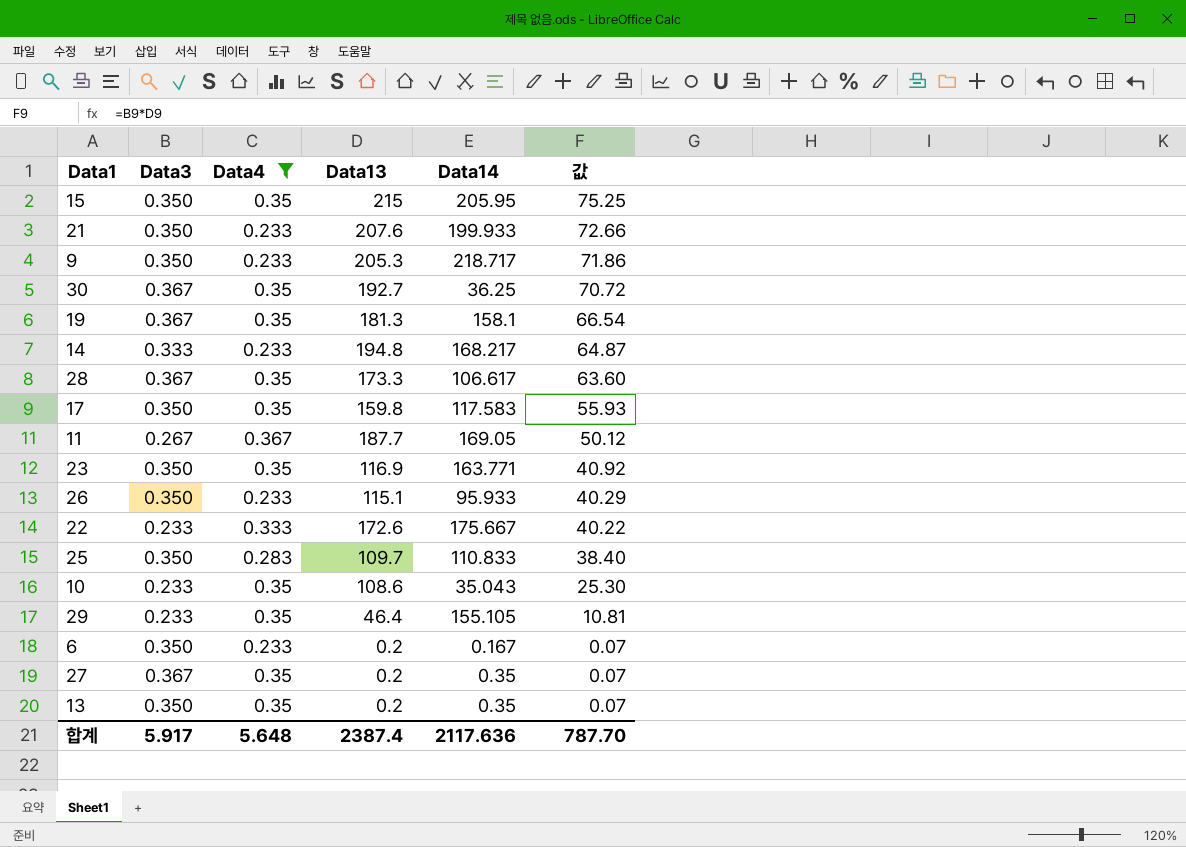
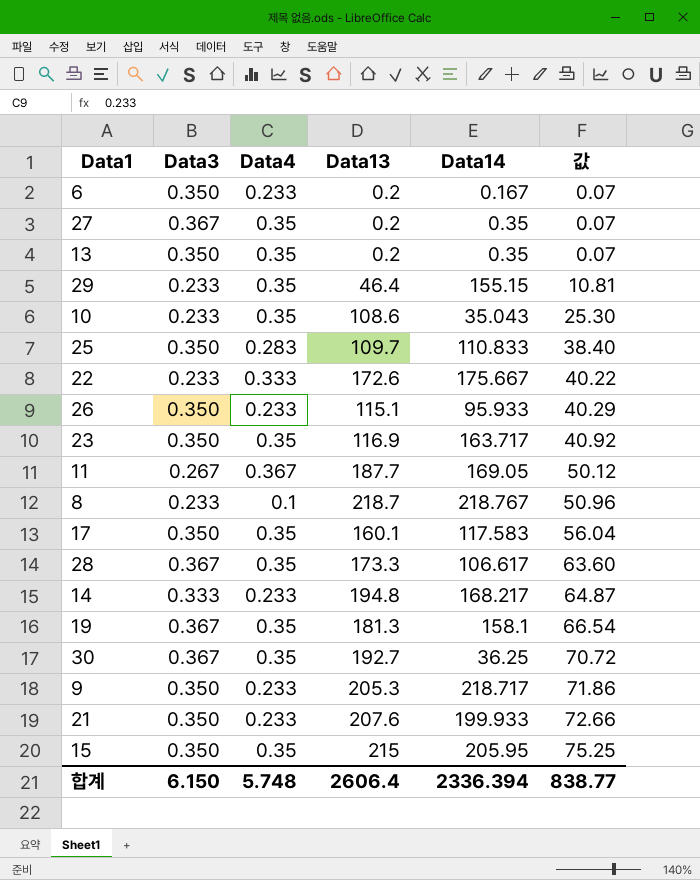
filter: Data4 != 0.1 -> none
row order: 값 descending -> 값 ascending
29 | Data14: 155.105 -> 155.15
23 | Data14: 163.771 -> 163.717
17 | Data13: 159.8 -> 160.1
17 | 값: 55.93 -> 56.04
합계 | Data3: 5.917 -> 6.150
합계 | Data4: 5.648 -> 5.748
합계 | Data13: 2387.4 -> 2606.4
합계 | Data14: 2117.636 -> 2336.394
합계 | 값: 787.70 -> 838.77

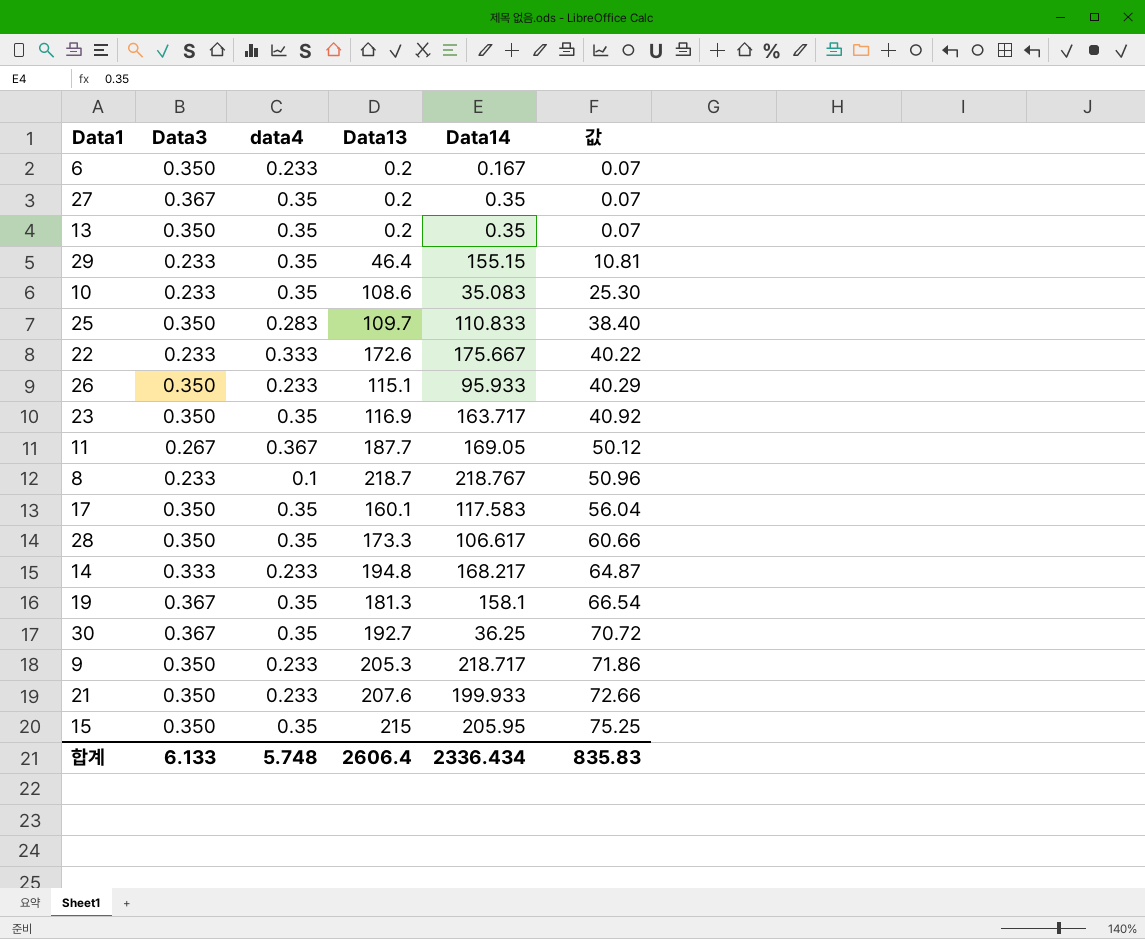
column name: Data4 -> data4
10 | Data14: 35.043 -> 35.083
28 | Data3: 0.367 -> 0.350
28 | 값: 63.60 -> 60.66
합계 | Data3: 6.150 -> 6.133
합계 | Data14: 2336.394 -> 2336.434
합계 | 값: 838.77 -> 835.83

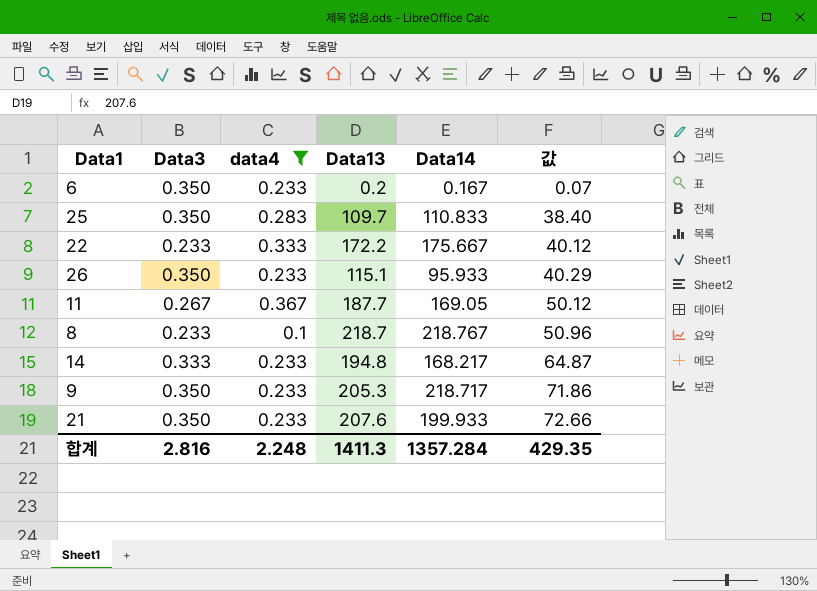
filter: none -> data4 != 0.35
22 | Data13: 172.6 -> 172.2
22 | 값: 40.22 -> 40.12
합계 | Data3: 6.133 -> 2.816
합계 | data4: 5.748 -> 2.248
합계 | Data13: 2606.4 -> 1411.3
합계 | Data14: 2336.434 -> 1357.284
합계 | 값: 835.83 -> 429.35

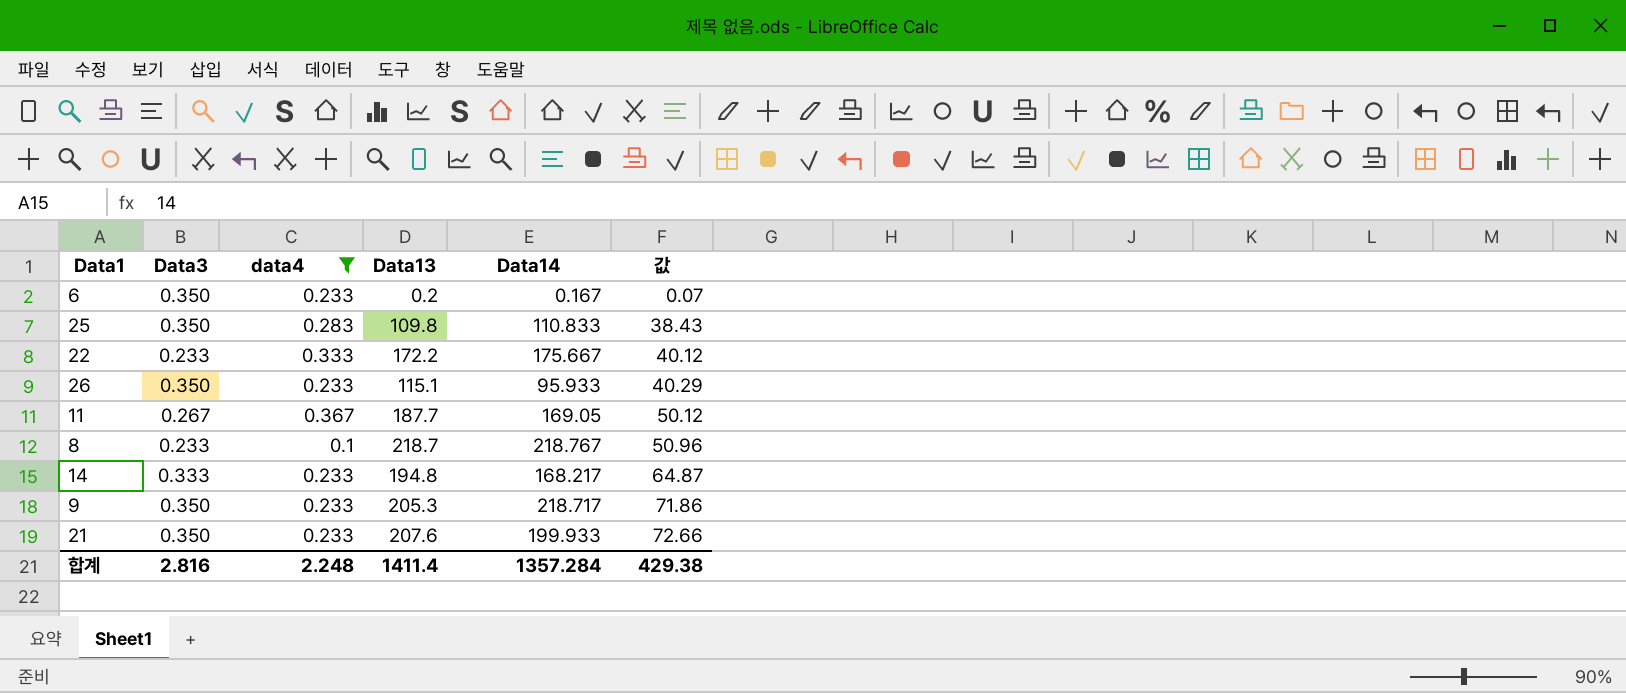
25 | Data13: 109.7 -> 109.8
25 | 값: 38.40 -> 38.43
합계 | Data13: 1411.3 -> 1411.4
합계 | 값: 429.35 -> 429.38

